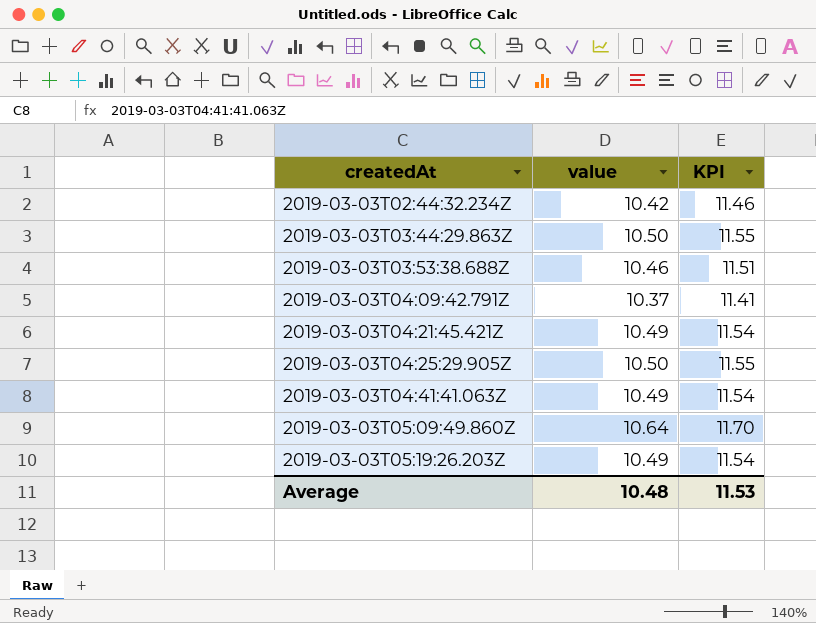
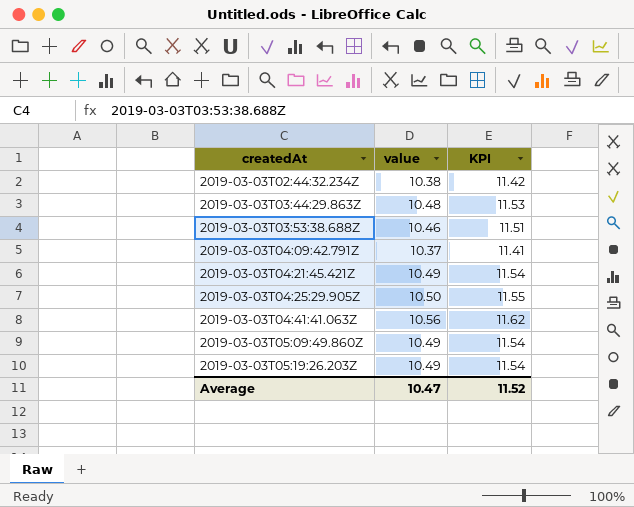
2019-03-03T02:44:32.234Z | value: 10.42 -> 10.38
2019-03-03T02:44:32.234Z | KPI: 11.46 -> 11.42
2019-03-03T03:44:29.863Z | value: 10.50 -> 10.48
2019-03-03T03:44:29.863Z | KPI: 11.55 -> 11.53
2019-03-03T04:41:41.063Z | value: 10.49 -> 10.56
2019-03-03T04:41:41.063Z | KPI: 11.54 -> 11.62
2019-03-03T05:09:49.860Z | value: 10.64 -> 10.49
2019-03-03T05:09:49.860Z | KPI: 11.70 -> 11.54
Average | value: 10.48 -> 10.47
Average | KPI: 11.53 -> 11.52

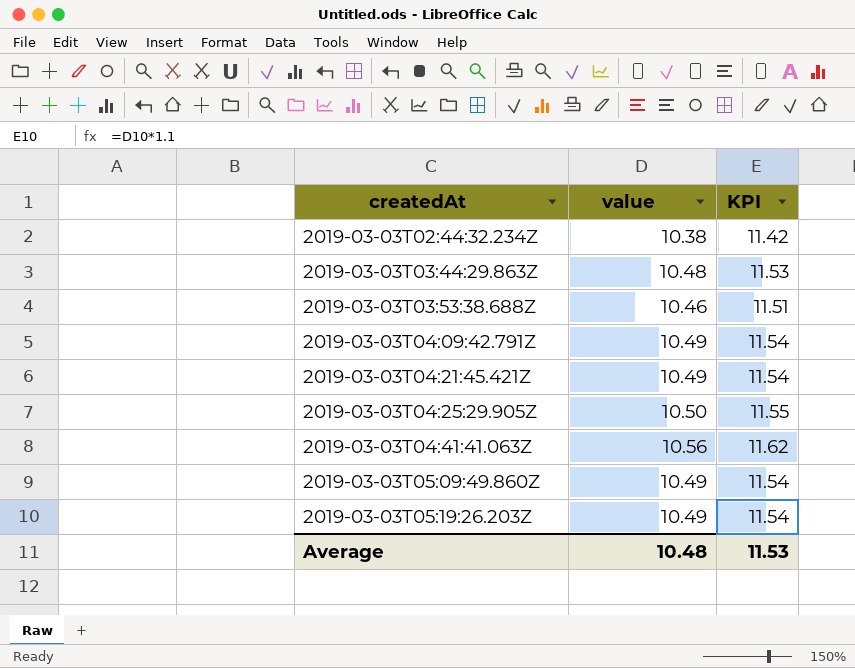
2019-03-03T04:09:42.791Z | value: 10.37 -> 10.49
2019-03-03T04:09:42.791Z | KPI: 11.41 -> 11.54
Average | value: 10.47 -> 10.48
Average | KPI: 11.52 -> 11.53

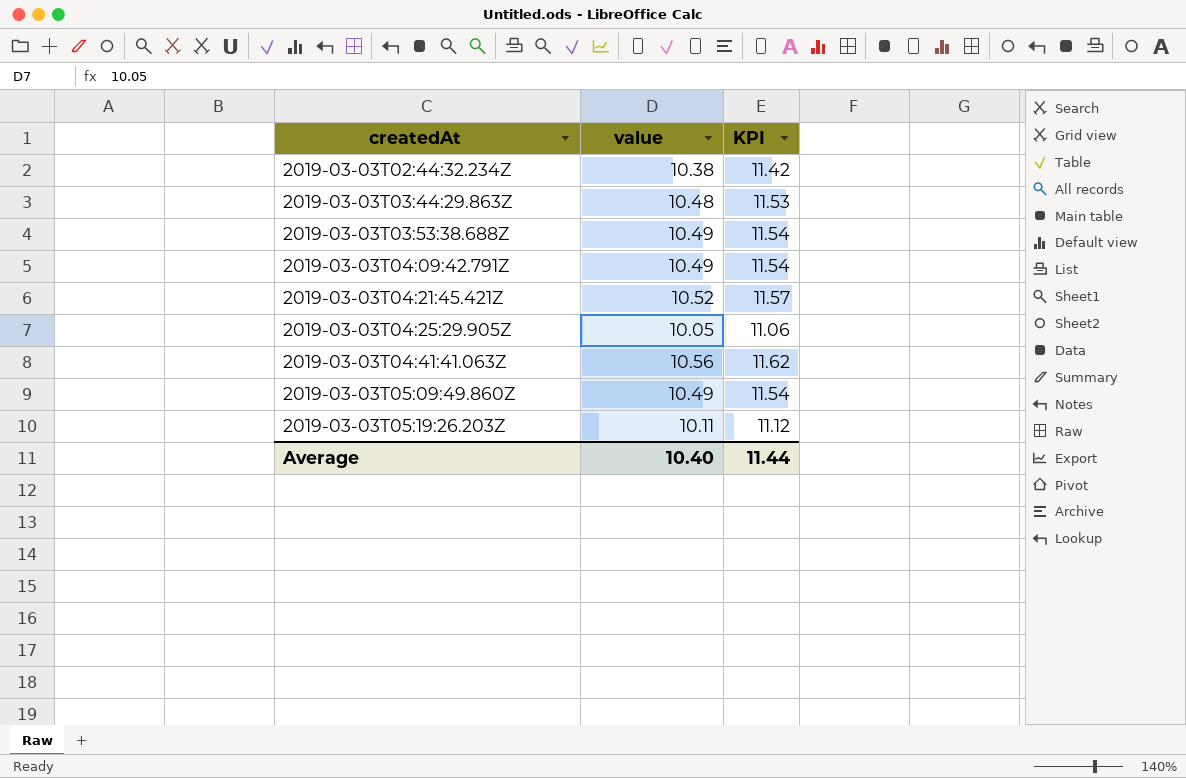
2019-03-03T03:53:38.688Z | value: 10.46 -> 10.49
2019-03-03T03:53:38.688Z | KPI: 11.51 -> 11.54
2019-03-03T04:21:45.421Z | value: 10.49 -> 10.52
2019-03-03T04:21:45.421Z | KPI: 11.54 -> 11.57
2019-03-03T04:25:29.905Z | value: 10.50 -> 10.05
2019-03-03T04:25:29.905Z | KPI: 11.55 -> 11.06
2019-03-03T05:19:26.203Z | value: 10.49 -> 10.11
2019-03-03T05:19:26.203Z | KPI: 11.54 -> 11.12
Average | value: 10.48 -> 10.40
Average | KPI: 11.53 -> 11.44

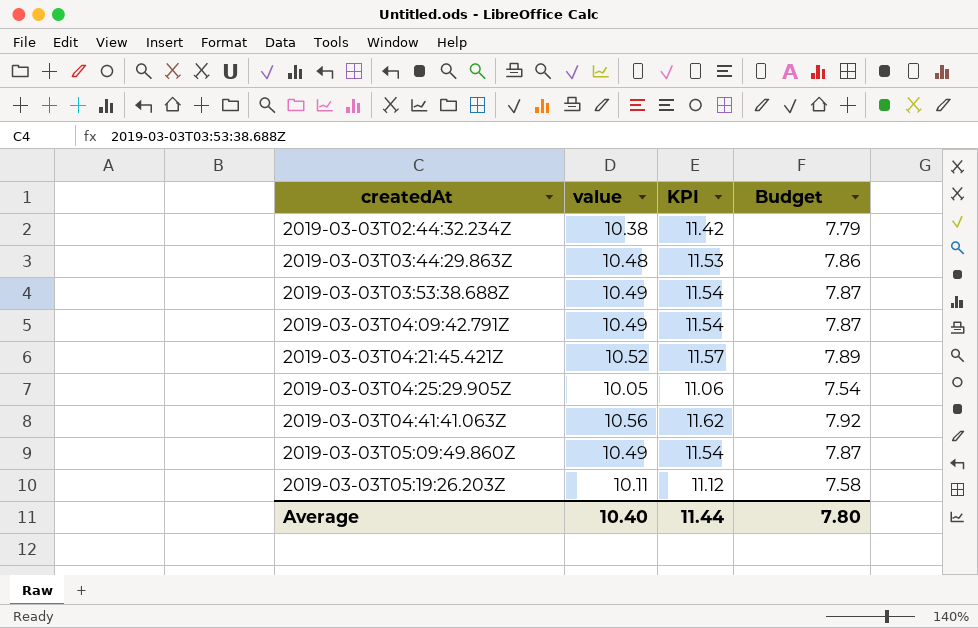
column Budget | formula: none -> [value] * 0.75

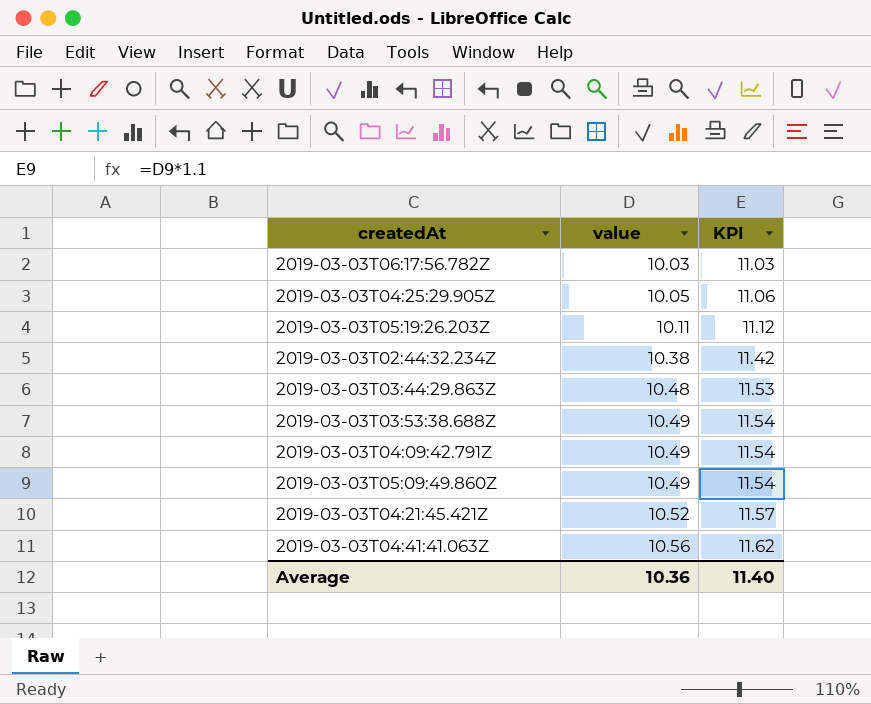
row order: createdAt ascending -> value ascending
column Budget | formula: [value] * 0.75 -> none
row 2019-03-03T06:17:56.782Z: none -> 10.03 | 11.03
Average | value: 10.40 -> 10.36
Average | KPI: 11.44 -> 11.40

